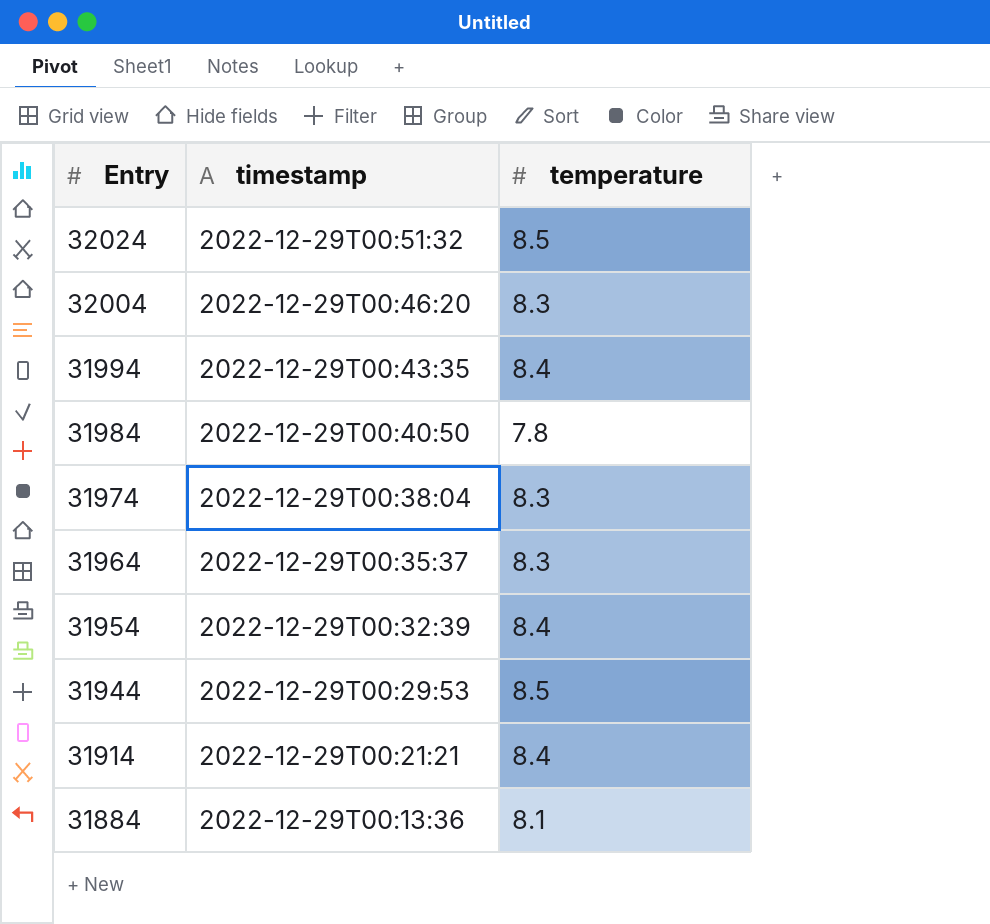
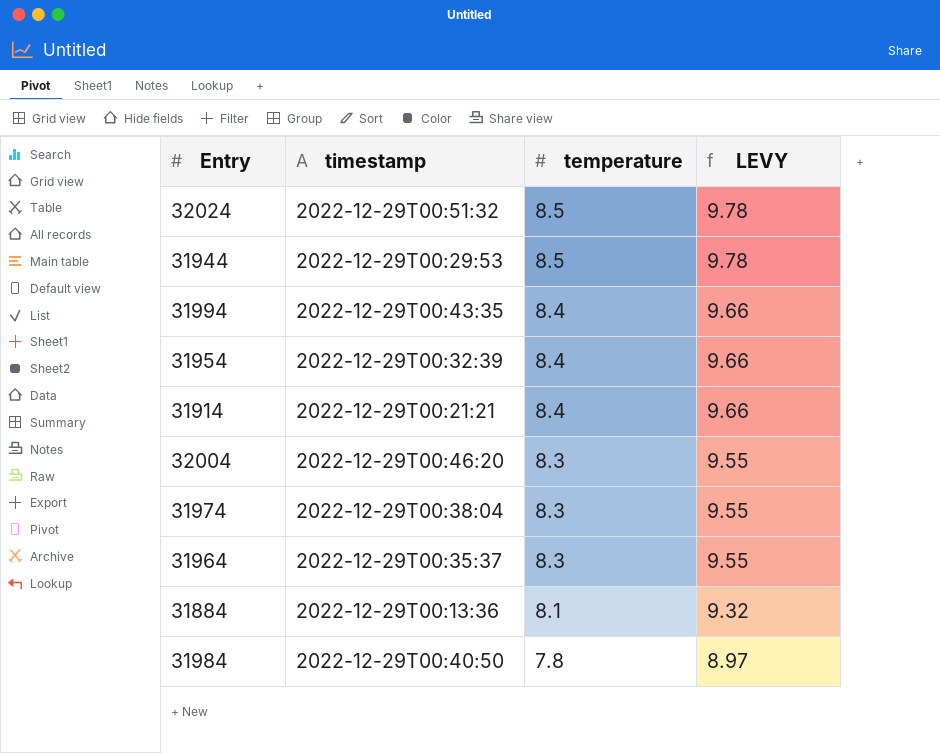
row order: Entry descending -> temperature descending
column LEVY | formula: none -> [temperature] * 1.15

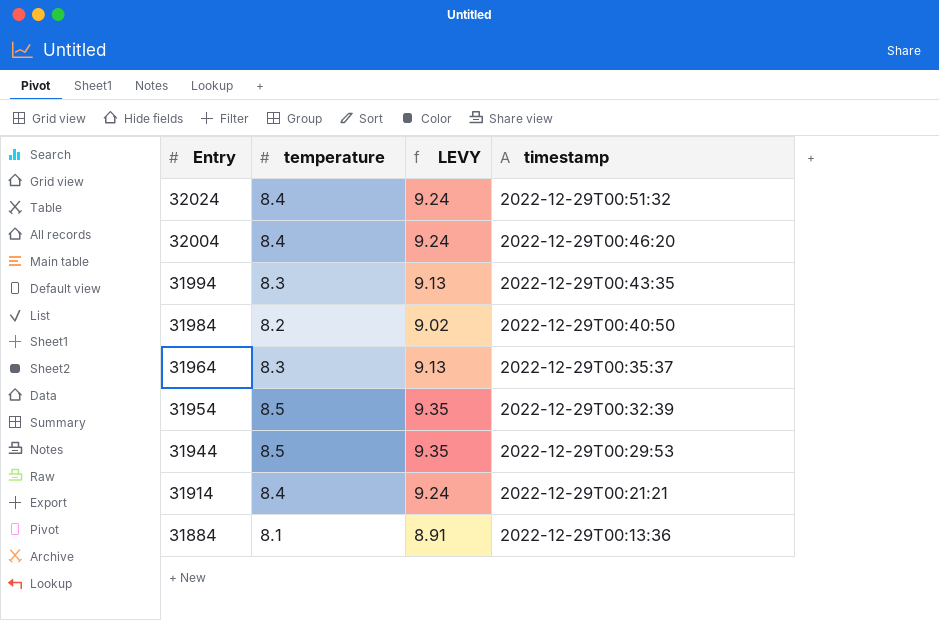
row order: temperature descending -> Entry descending
column LEVY | formula: [temperature] * 1.15 -> [temperature] * 1.1
column timestamp | position: 2 -> 4
row 31974: 2022-12-29T00:38:04 | 8.3 | 9.55 -> none
32024 | temperature: 8.5 -> 8.4
32004 | temperature: 8.3 -> 8.4
31994 | temperature: 8.4 -> 8.3
31984 | temperature: 7.8 -> 8.2
31954 | temperature: 8.4 -> 8.5

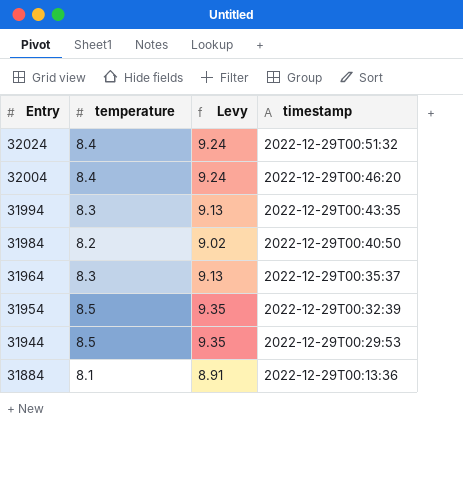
column name: LEVY -> Levy
row 31914: 8.4 | 9.24 | 2022-12-29T00:21:21 -> none

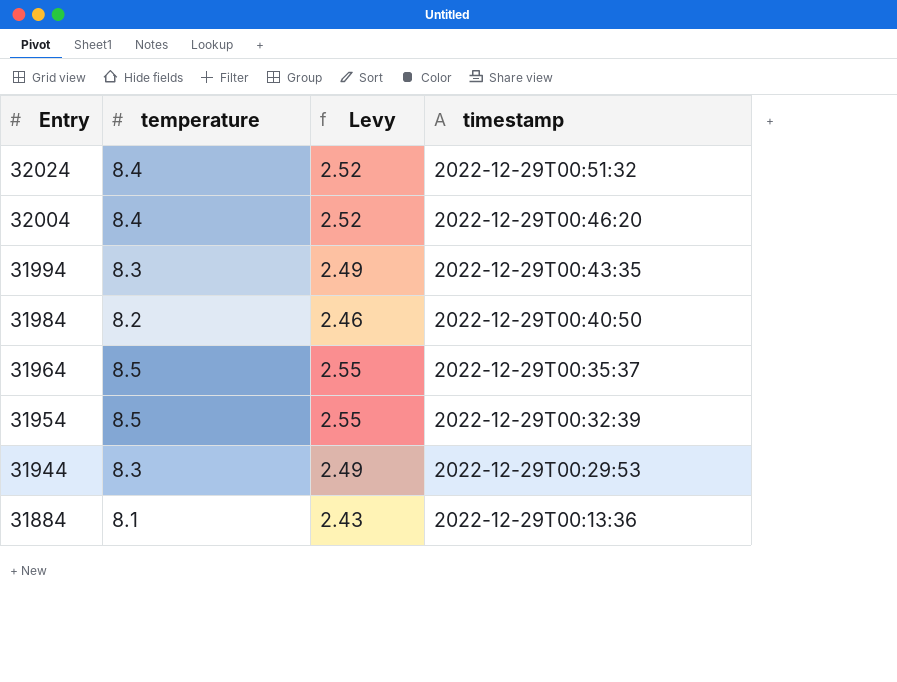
column Levy | formula: [temperature] * 1.1 -> [temperature] * 0.3
31964 | temperature: 8.3 -> 8.5
31944 | temperature: 8.5 -> 8.3

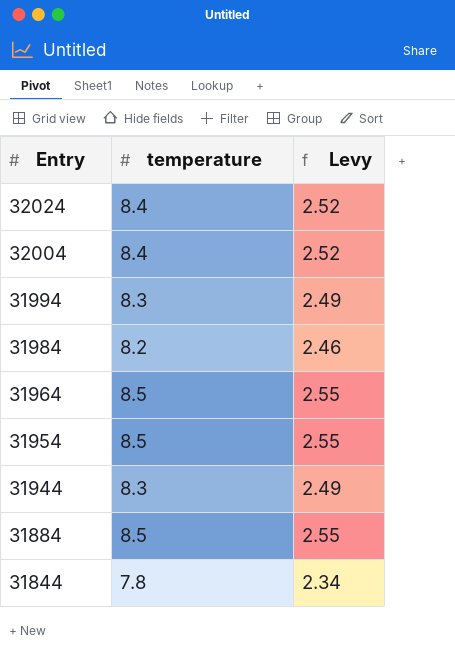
column timestamp | position: 4 -> none
31884 | temperature: 8.1 -> 8.5
31884 | Levy: 2.43 -> 2.55
row 31844: none -> 7.8 | 2.34

